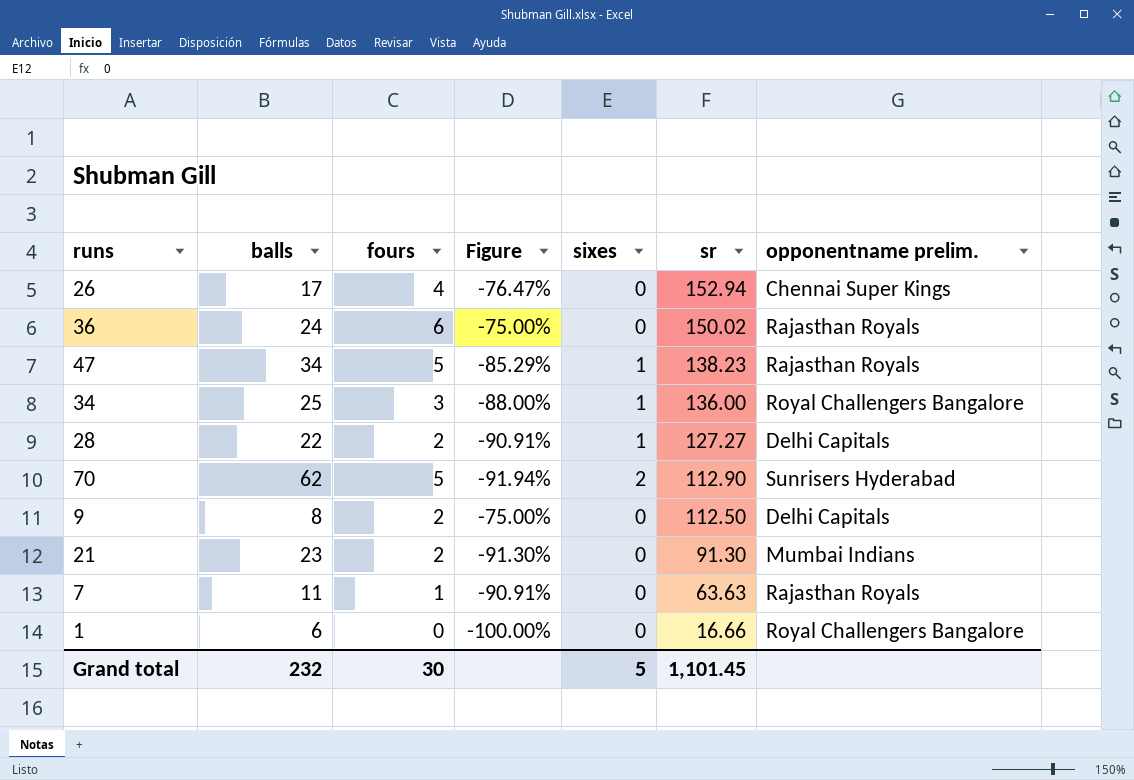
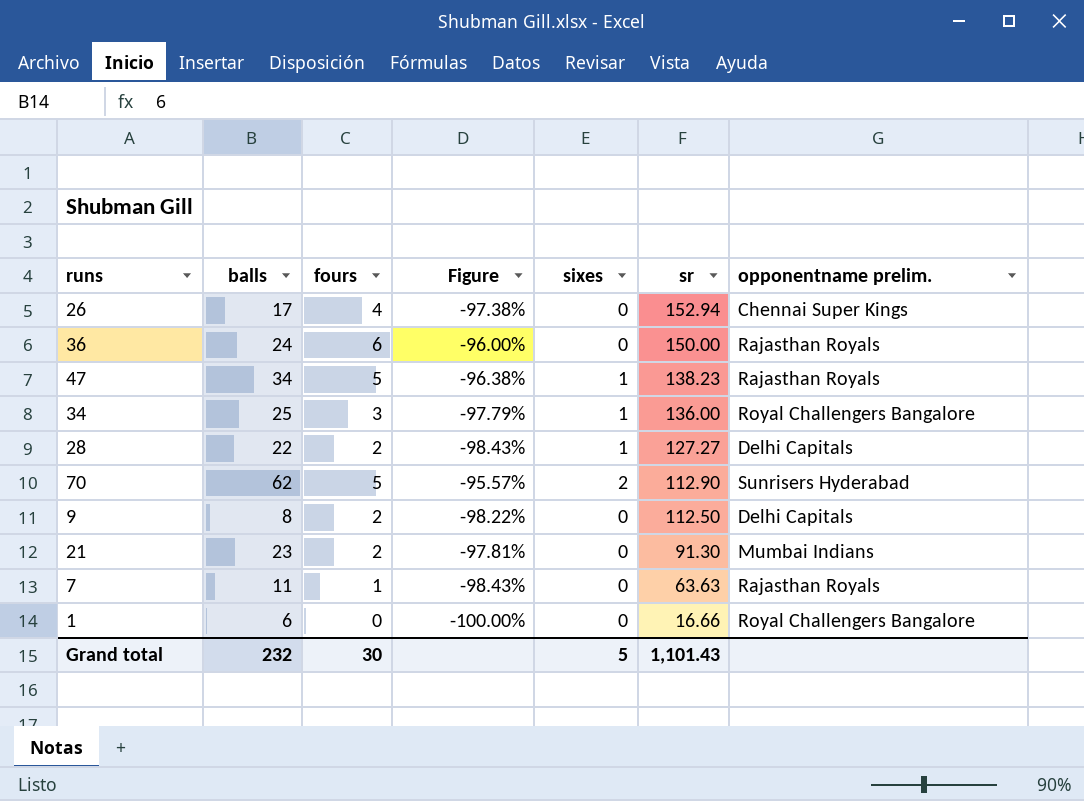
column Figure | formula: ([fours] - [balls]) / [balls] -> ([fours] - [sr]) / [sr]
36 | sr: 150.02 -> 150.00
Grand total | sr: 1,101.45 -> 1,101.43

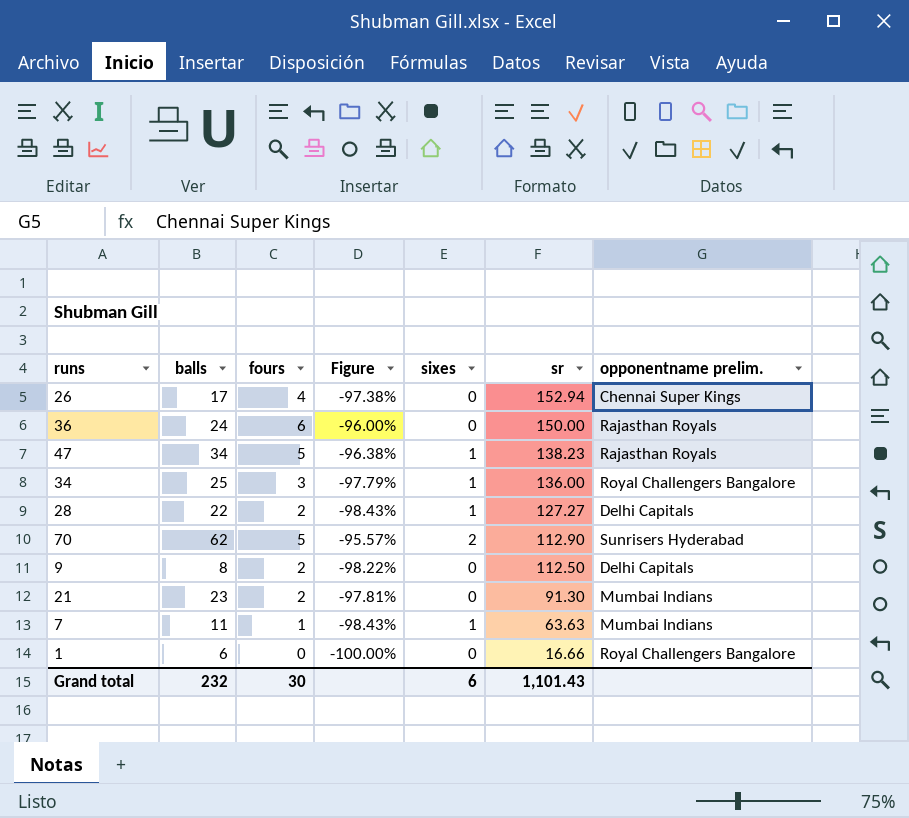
7 | sixes: 0 -> 1
7 | opponentname prelim.: Rajasthan Royals -> Mumbai Indians
Grand total | sixes: 5 -> 6

